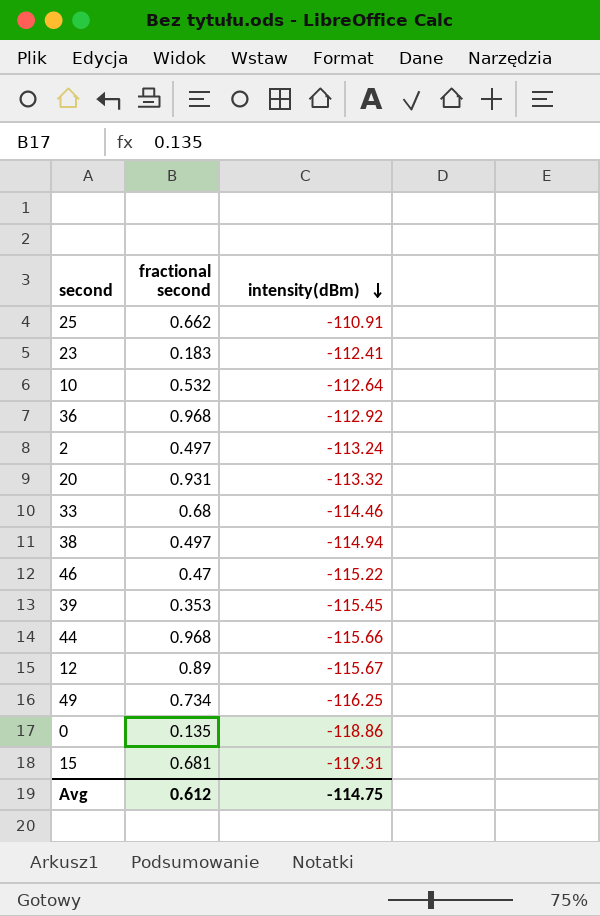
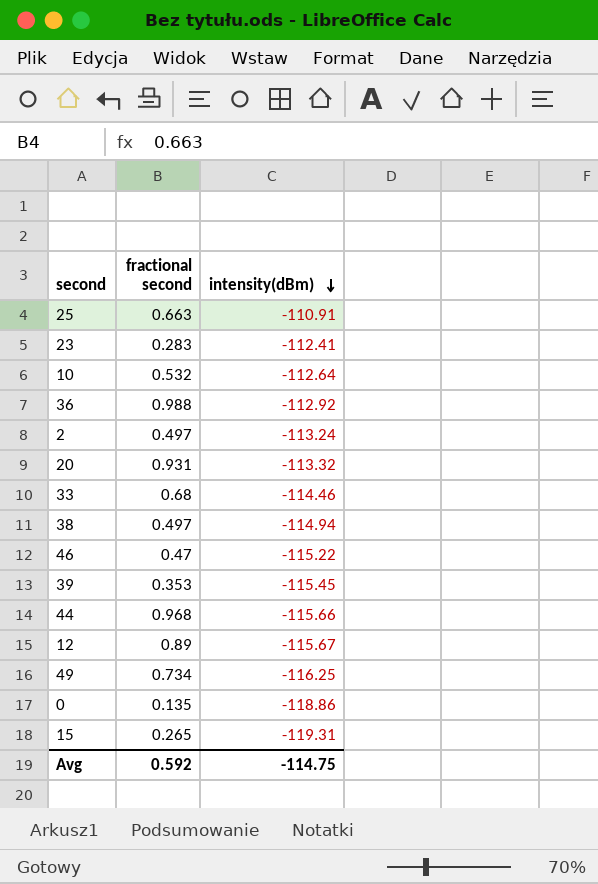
25 | fractional second: 0.662 -> 0.663
23 | fractional second: 0.183 -> 0.283
36 | fractional second: 0.968 -> 0.988
15 | fractional second: 0.681 -> 0.265
Avg | fractional second: 0.612 -> 0.592

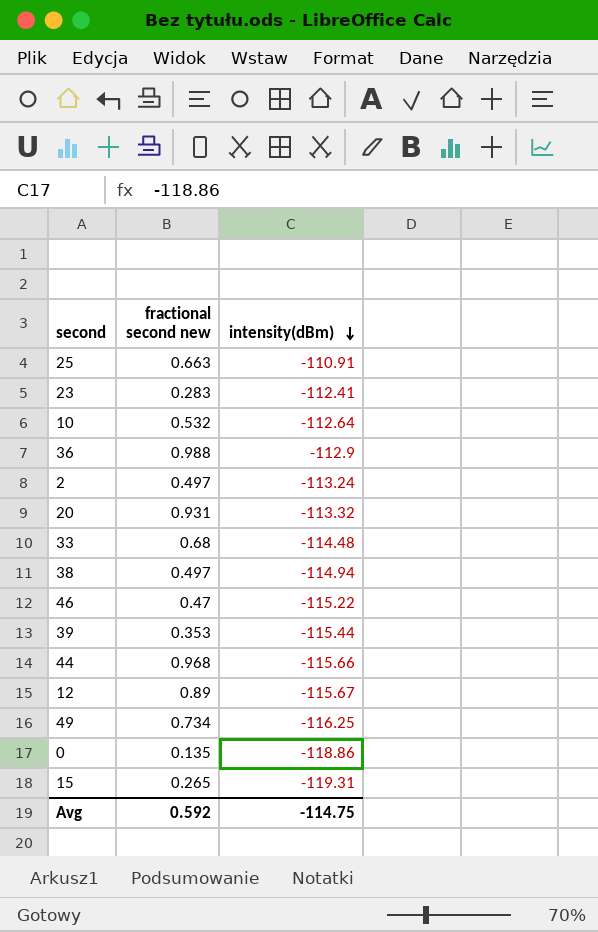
column name: fractional second -> fractional second new
36 | intensity(dBm): -112.92 -> -112.9
33 | intensity(dBm): -114.46 -> -114.48
39 | intensity(dBm): -115.45 -> -115.44

